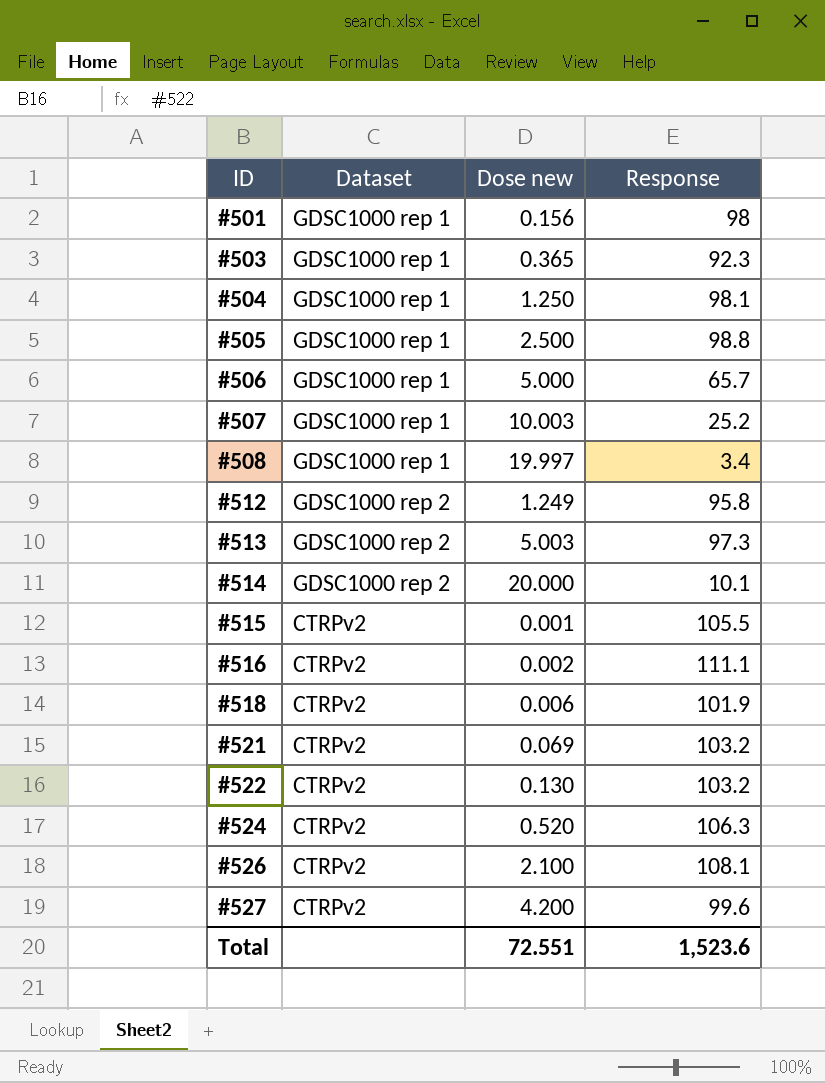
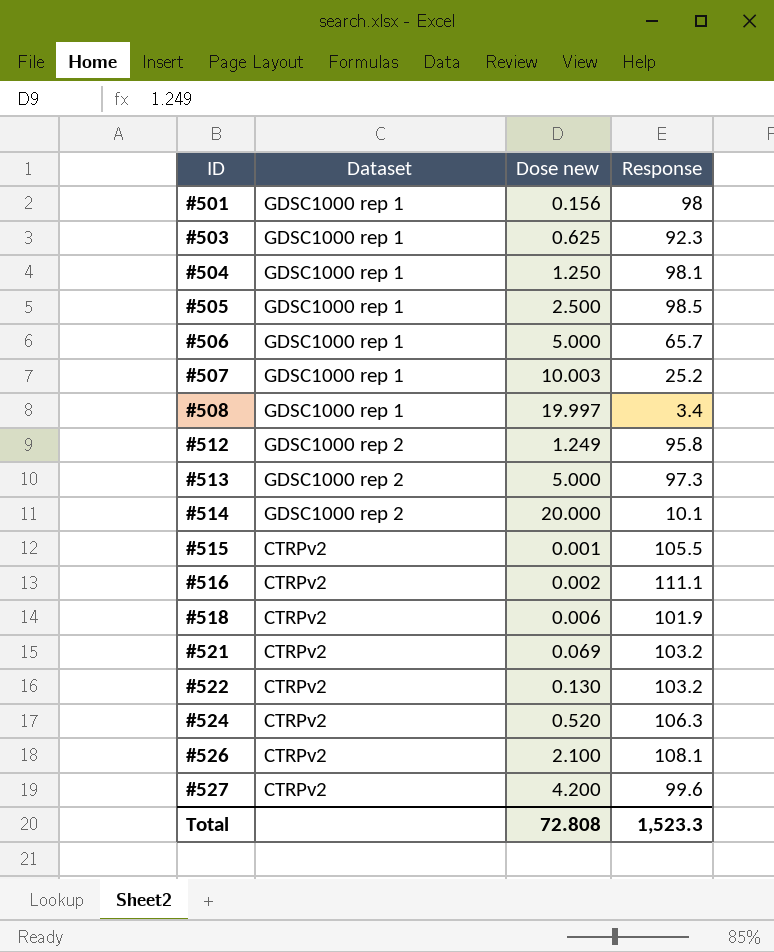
#503 | Dose new: 0.365 -> 0.625
#505 | Response: 98.8 -> 98.5
#513 | Dose new: 5.003 -> 5.000
Total | Dose new: 72.551 -> 72.808
Total | Response: 1,523.6 -> 1,523.3

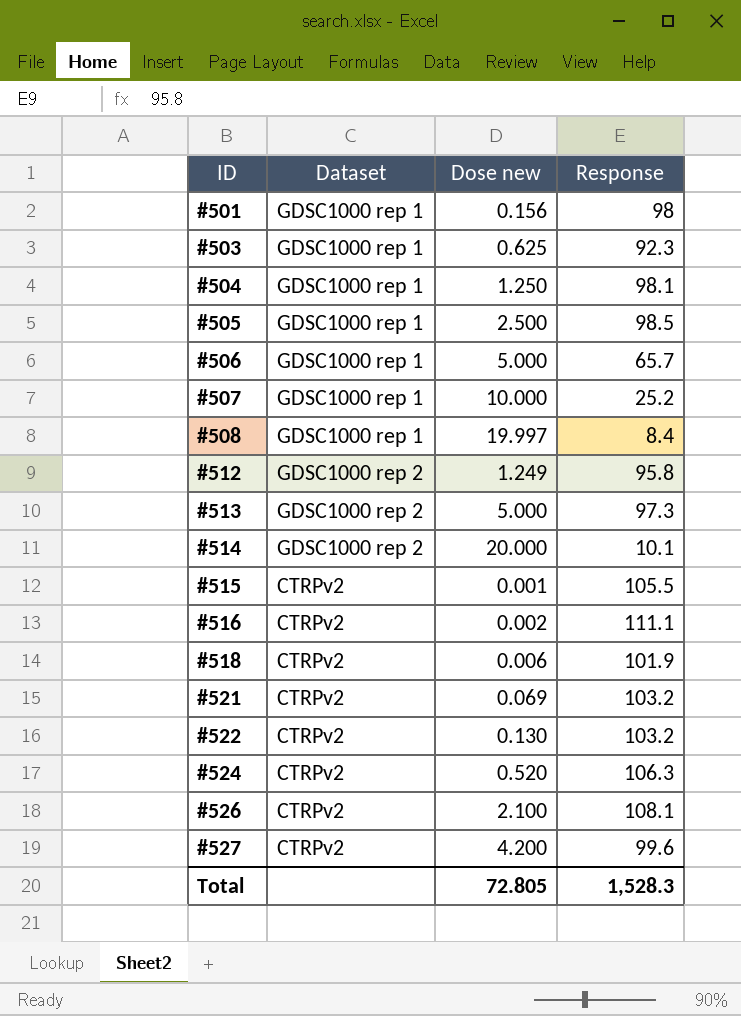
#507 | Dose new: 10.003 -> 10.000
#508 | Response: 3.4 -> 8.4
Total | Dose new: 72.808 -> 72.805
Total | Response: 1,523.3 -> 1,528.3

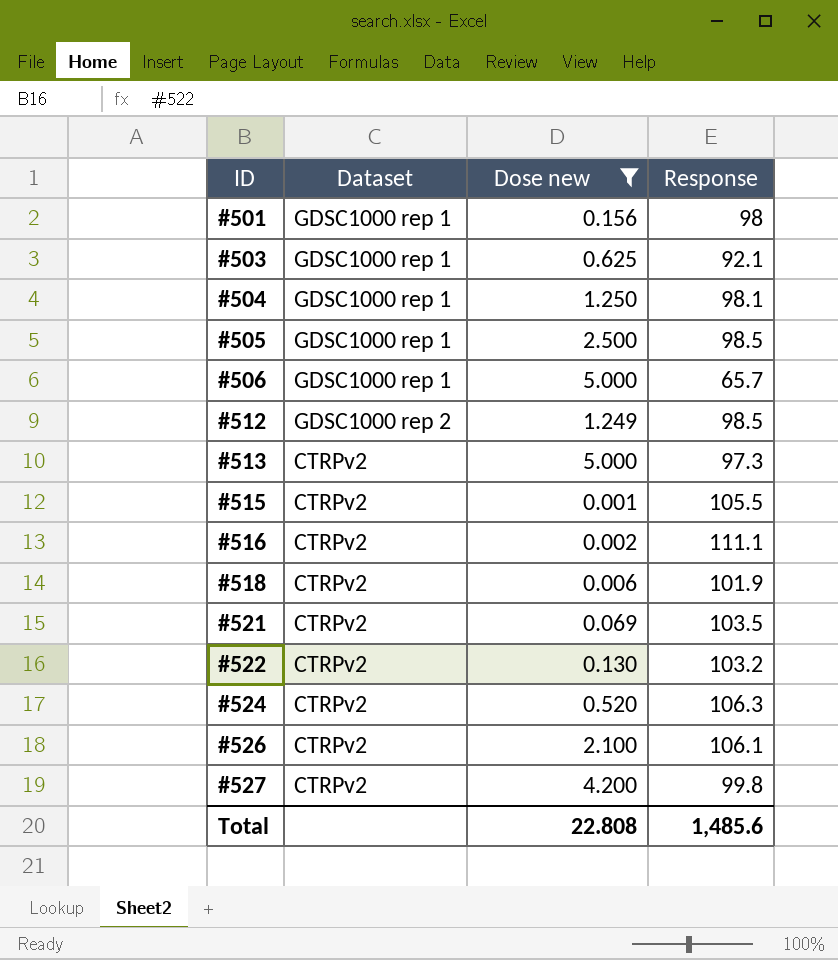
filter: none -> Dose new <= 5.000
#503 | Response: 92.3 -> 92.1
#512 | Response: 95.8 -> 98.5
#513 | Dataset: GDSC1000 rep 2 -> CTRPv2
#521 | Response: 103.2 -> 103.5
#526 | Response: 108.1 -> 106.1
#527 | Response: 99.6 -> 99.8
Total | Dose new: 72.805 -> 22.808
Total | Response: 1,528.3 -> 1,485.6

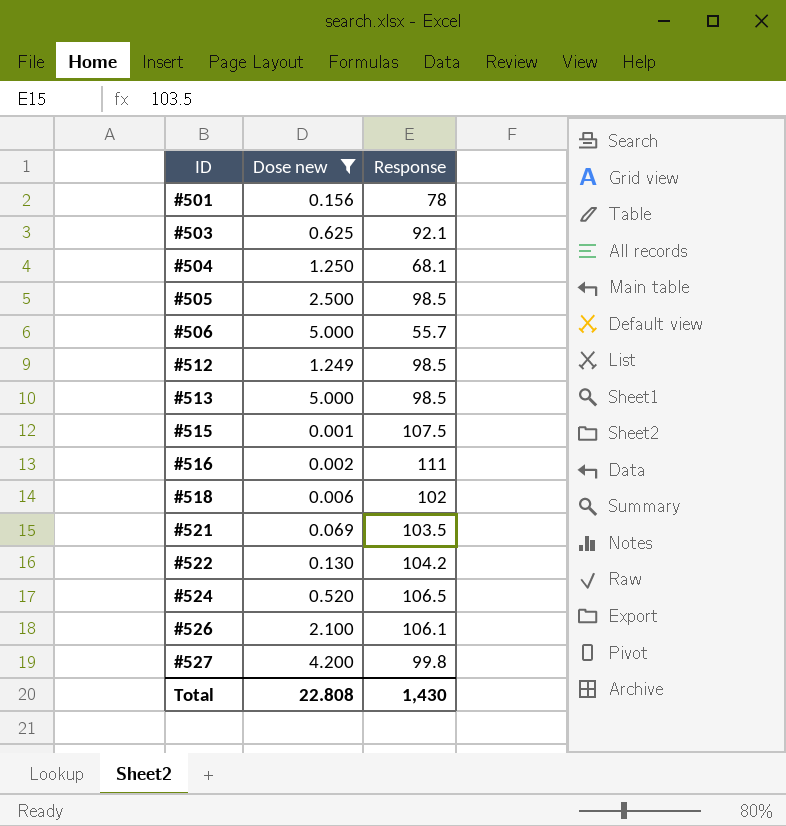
column Dataset | position: 2 -> none
#501 | Response: 98 -> 78
#504 | Response: 98.1 -> 68.1
#506 | Response: 65.7 -> 55.7
#513 | Response: 97.3 -> 98.5
#515 | Response: 105.5 -> 107.5
#516 | Response: 111.1 -> 111
#518 | Response: 101.9 -> 102
#522 | Response: 103.2 -> 104.2
#524 | Response: 106.3 -> 106.5
Total | Response: 1,485.6 -> 1,430

